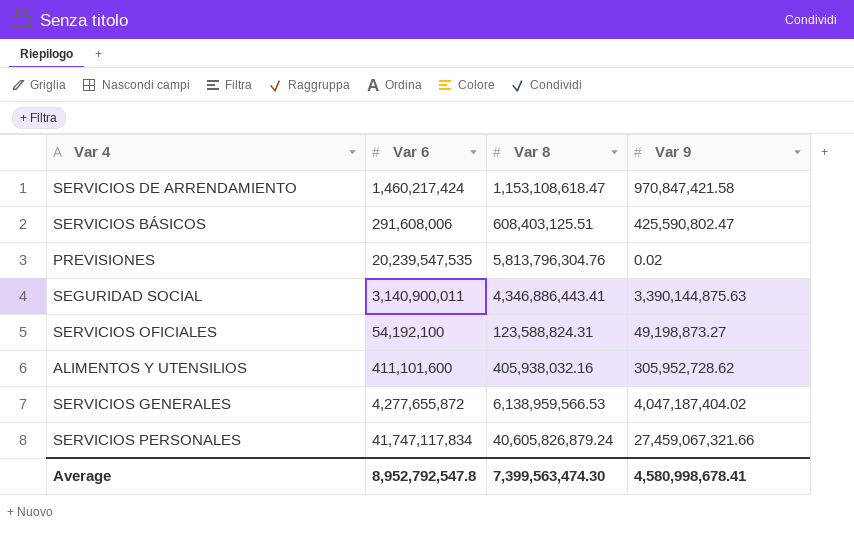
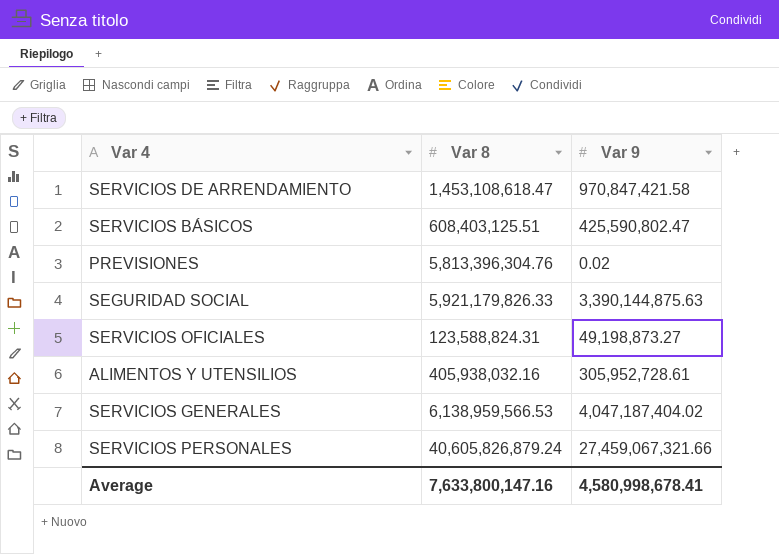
column Var 6 | position: 2 -> none
SERVICIOS DE ARRENDAMIENTO | Var 8: 1,153,108,618.47 -> 1,453,108,618.47
PREVISIONES | Var 8: 5,813,796,304.76 -> 5,813,396,304.76
SEGURIDAD SOCIAL | Var 8: 4,346,886,443.41 -> 5,921,179,826.33
ALIMENTOS Y UTENSILIOS | Var 9: 305,952,728.62 -> 305,952,728.61
Average | Var 8: 7,399,563,474.30 -> 7,633,800,147.16

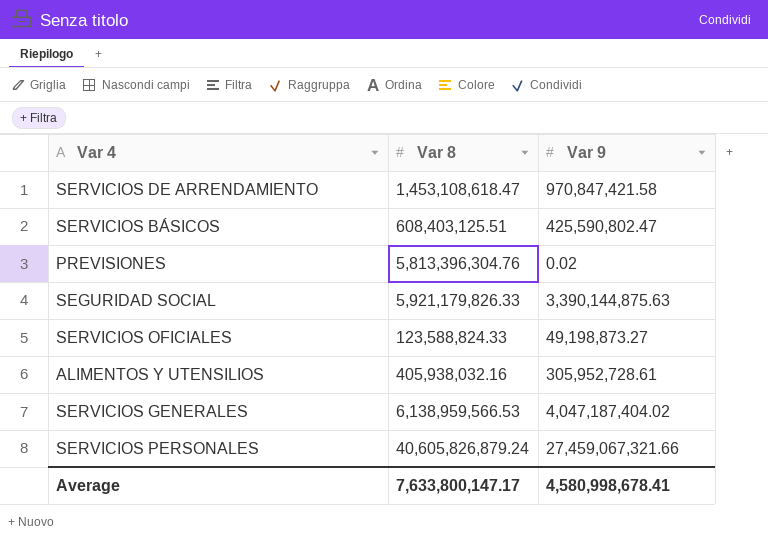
SERVICIOS OFICIALES | Var 8: 123,588,824.31 -> 123,588,824.33
Average | Var 8: 7,633,800,147.16 -> 7,633,800,147.17

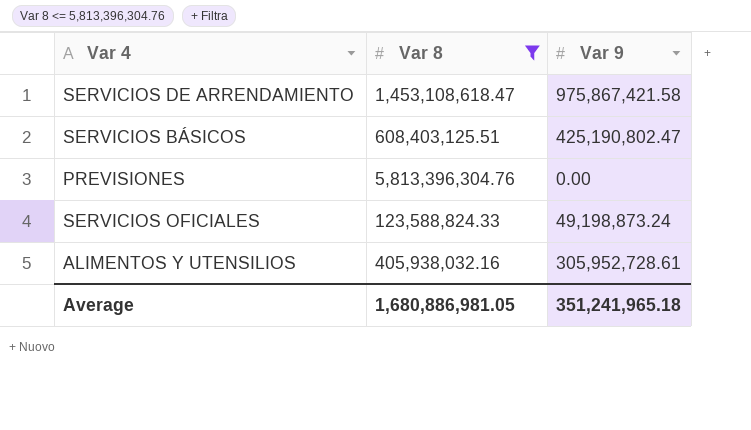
filter: none -> Var 8 <= 5,813,396,304.76
SERVICIOS DE ARRENDAMIENTO | Var 9: 970,847,421.58 -> 975,867,421.58
SERVICIOS BÁSICOS | Var 9: 425,590,802.47 -> 425,190,802.47
PREVISIONES | Var 9: 0.02 -> 0.00
SERVICIOS OFICIALES | Var 9: 49,198,873.27 -> 49,198,873.24
Average | Var 8: 7,633,800,147.17 -> 1,680,886,981.05
Average | Var 9: 4,580,998,678.41 -> 351,241,965.18

